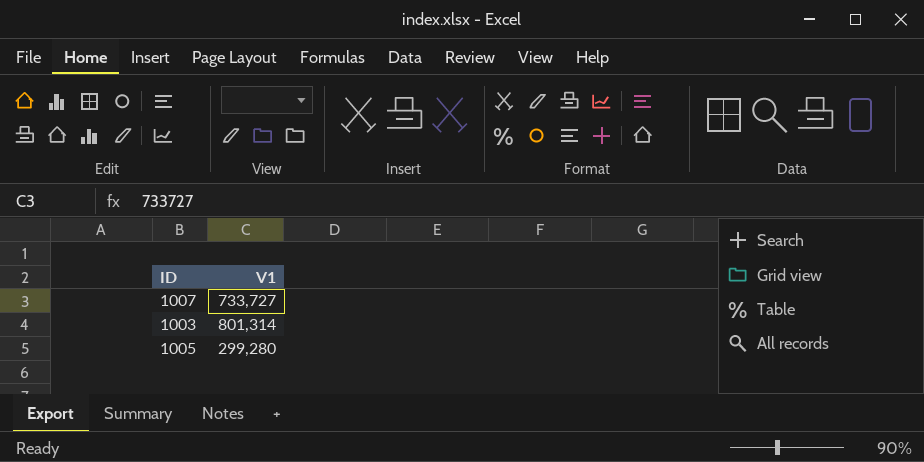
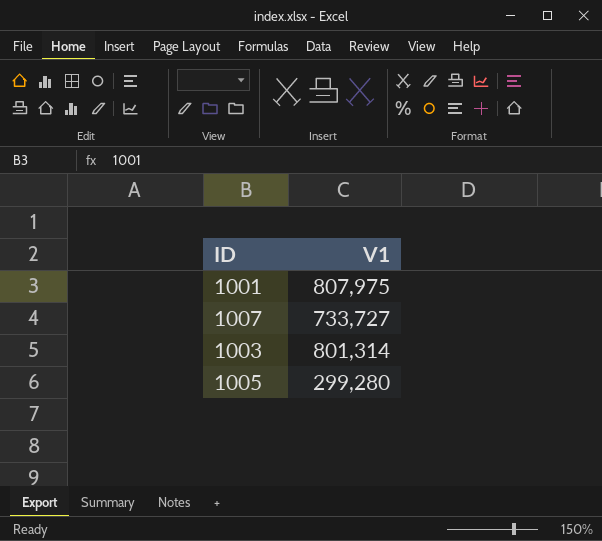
row 1001: none -> 807,975

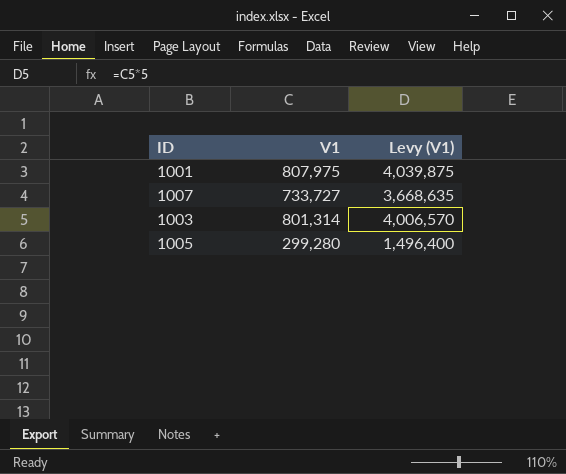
column Levy (V1) | formula: none -> [V1] * 5

